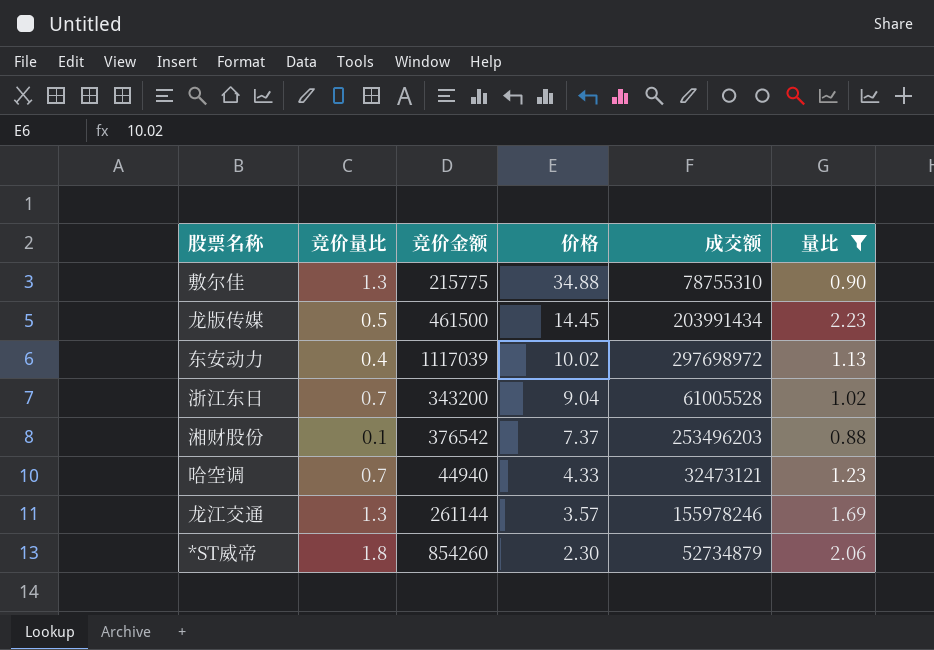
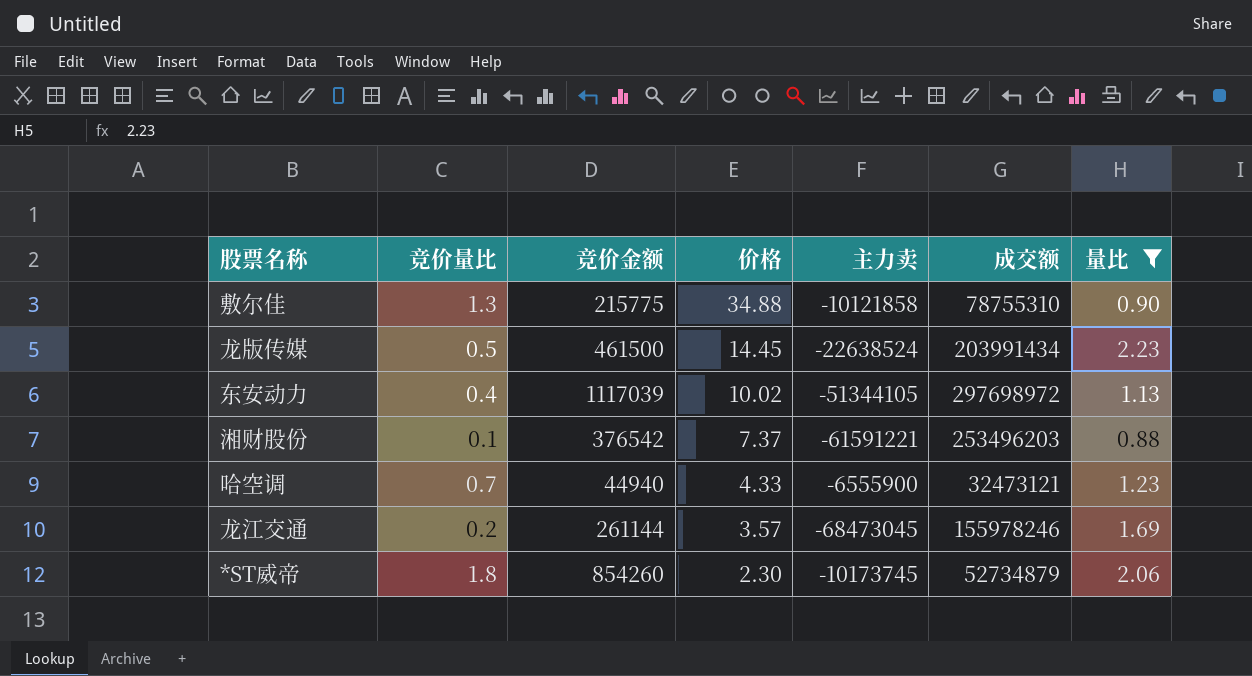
column 主力卖 | position: none -> 5
row 浙江东日: 0.7 | 343200 | 9.04 | 61005528 | 1.02 -> none
龙江交通 | 竞价量比: 1.3 -> 0.2

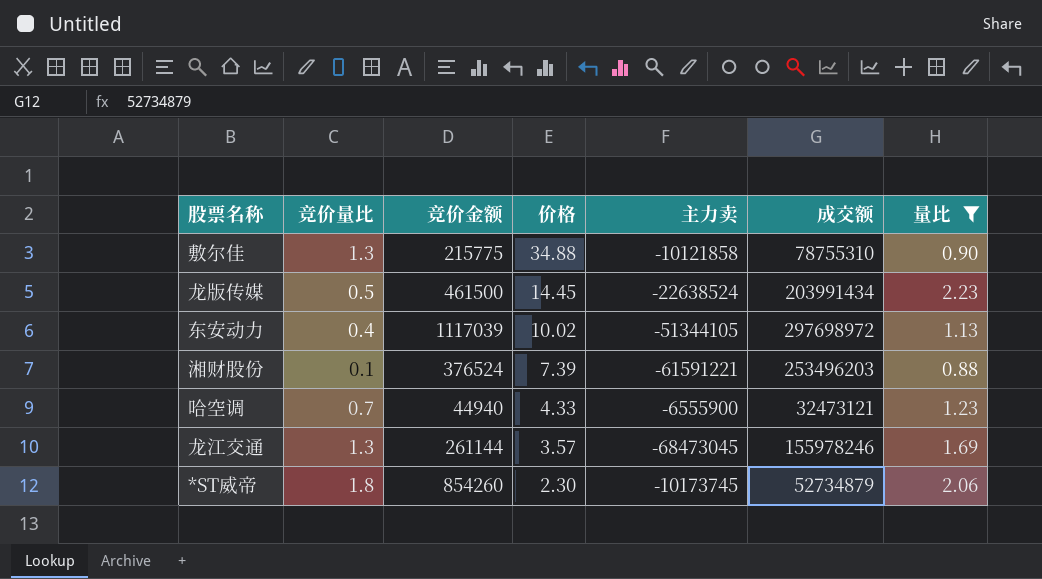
湘财股份 | 竞价金额: 376542 -> 376524
湘财股份 | 价格: 7.37 -> 7.39
龙江交通 | 竞价量比: 0.2 -> 1.3

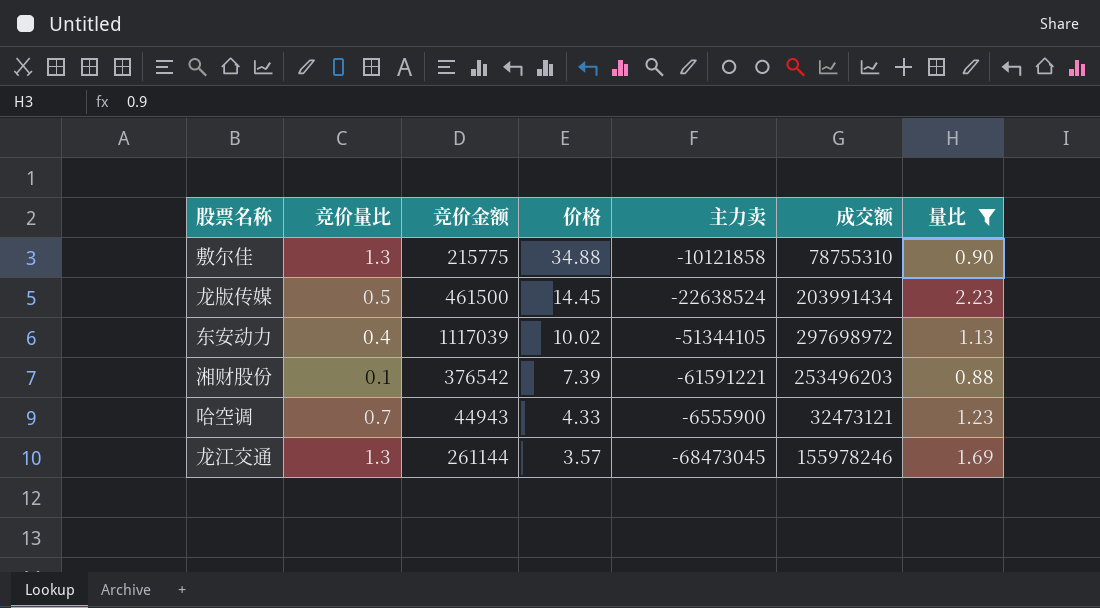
row *ST威帝: 1.8 | 854260 | 2.30 | -10173745 | 52734879 | 2.06 -> none
湘财股份 | 竞价金额: 376524 -> 376542
哈空调 | 竞价金额: 44940 -> 44943

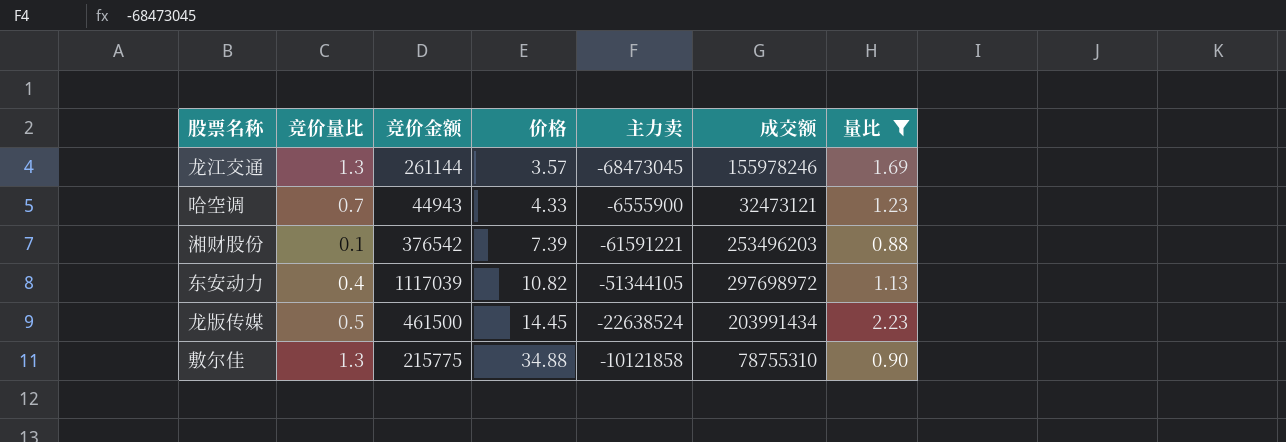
row order: 价格 descending -> 价格 ascending
东安动力 | 价格: 10.02 -> 10.82

